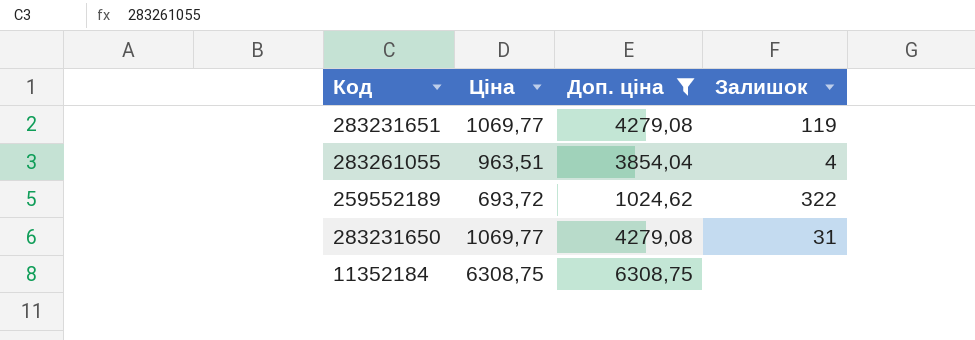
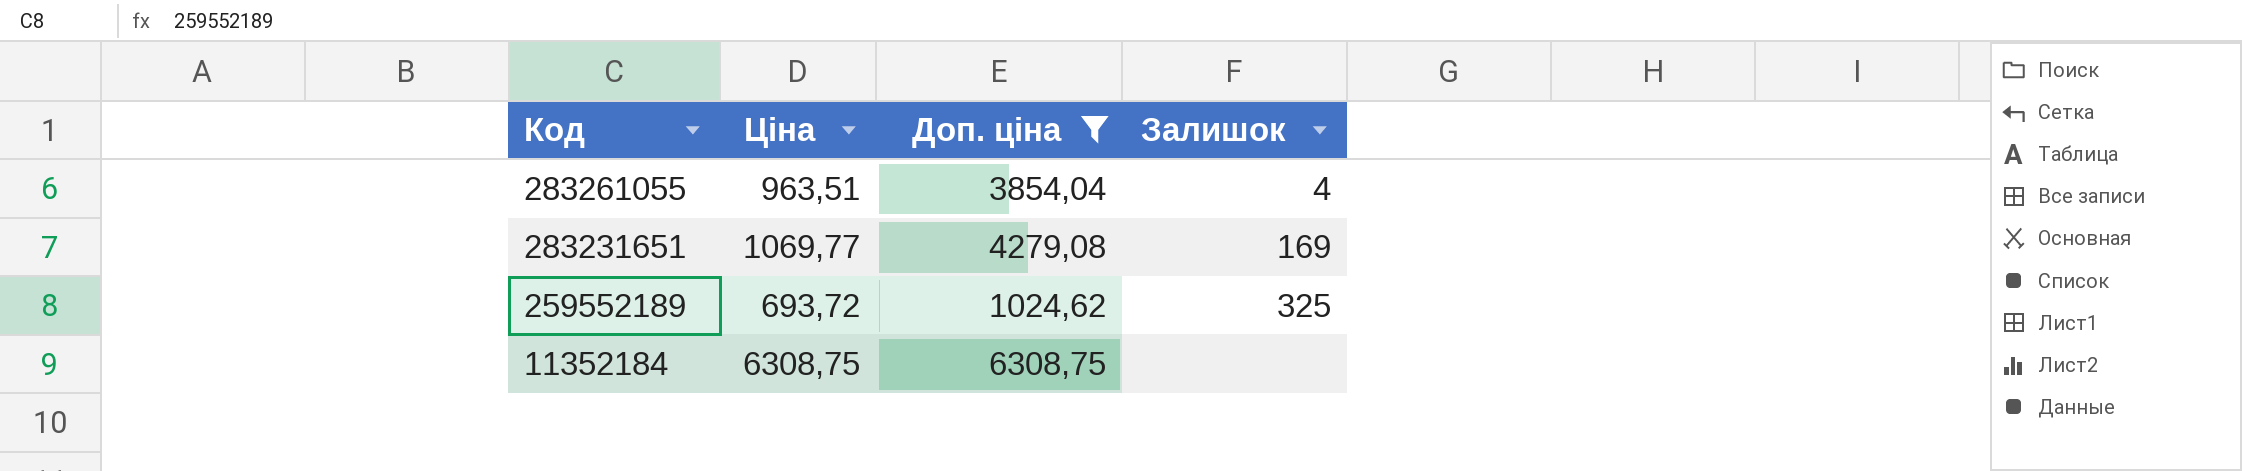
row order: none -> Код descending
row 283231650: 1069,77 | 4279,08 | 31 -> none
283231651 | Залишок: 119 -> 169
259552189 | Залишок: 322 -> 325

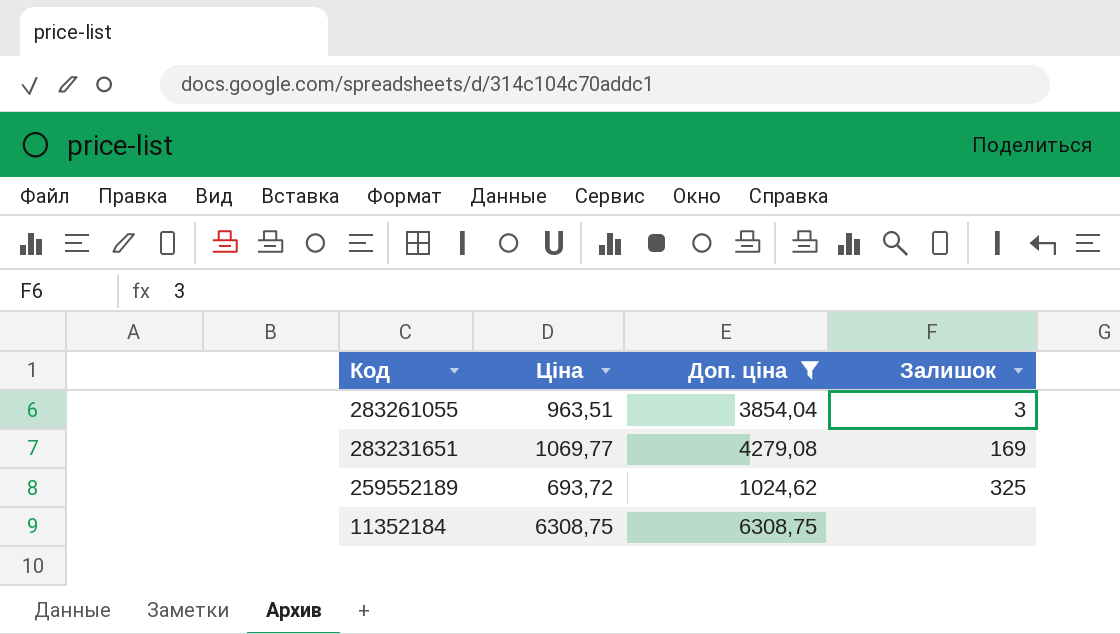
283261055 | Залишок: 4 -> 3

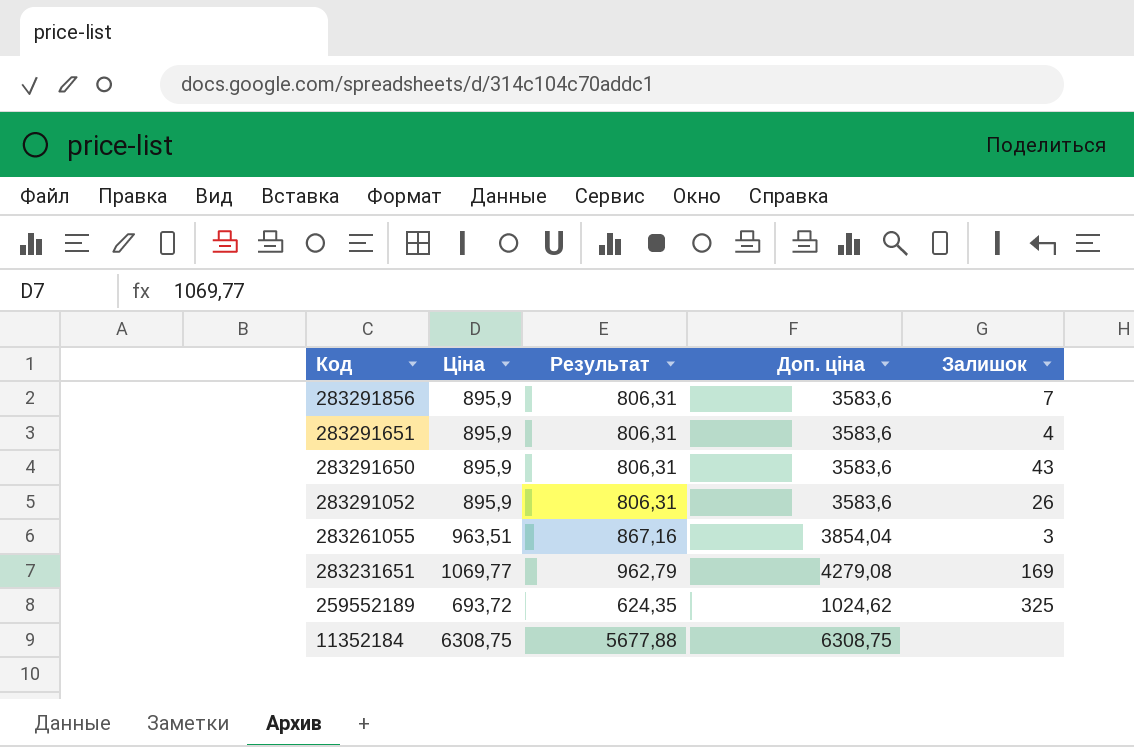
filter: Доп. ціна != 3583,6 -> none
column Результат | formula: none -> [Ціна] * 0,9

